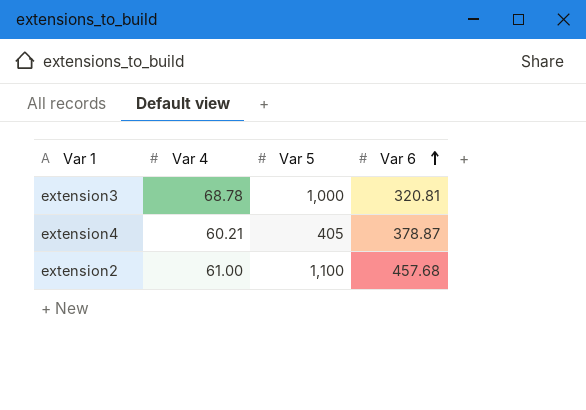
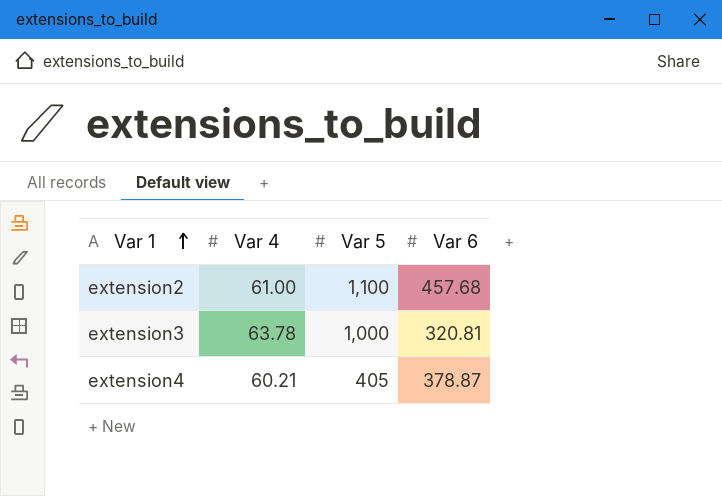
row order: Var 6 ascending -> Var 1 ascending
extension3 | Var 4: 68.78 -> 63.78

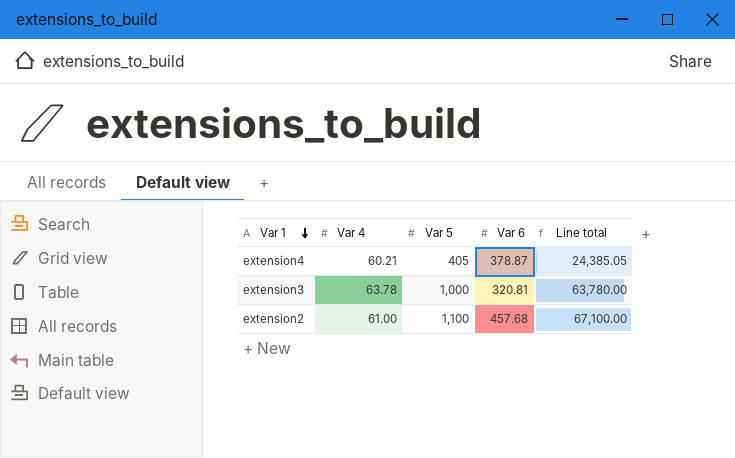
row order: Var 1 ascending -> Var 1 descending
column Line total | formula: none -> [Var 4] * [Var 5]

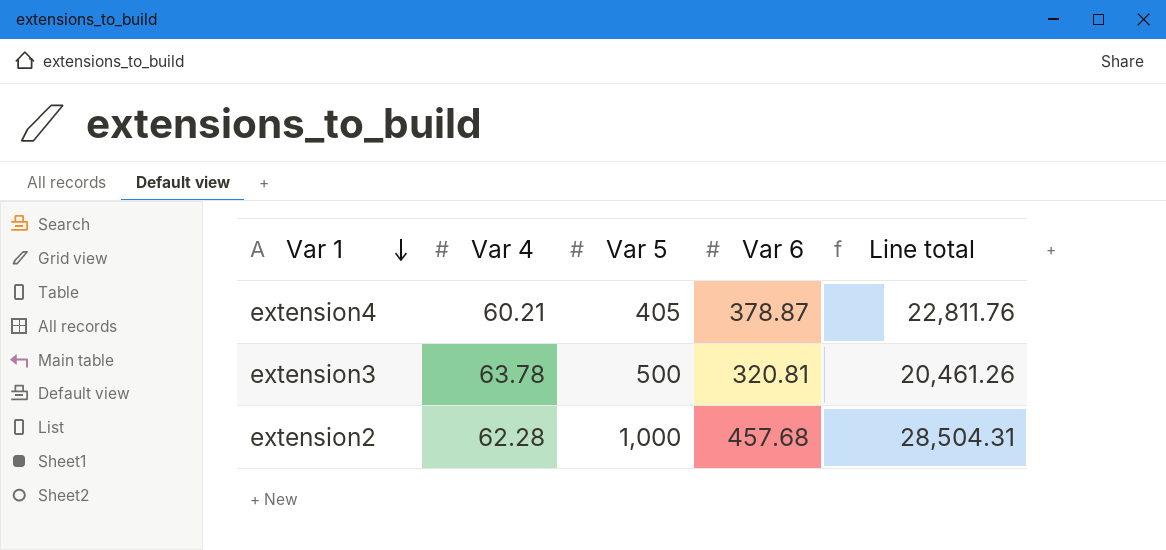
column Line total | formula: [Var 4] * [Var 5] -> [Var 4] * [Var 6]
extension3 | Var 5: 1,000 -> 500
extension2 | Var 4: 61.00 -> 62.28
extension2 | Var 5: 1,100 -> 1,000

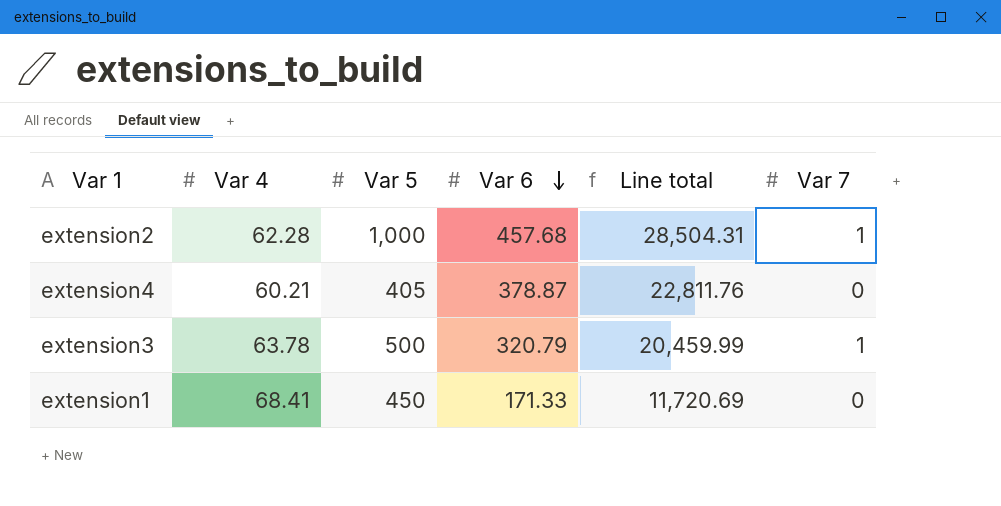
row order: Var 1 descending -> Var 6 descending
column Var 7 | position: none -> 6
extension3 | Var 6: 320.81 -> 320.79
extension3 | Line total: 20,461.26 -> 20,459.99
row extension1: none -> 68.41 | 450 | 171.33 | 11,720.69 | 0

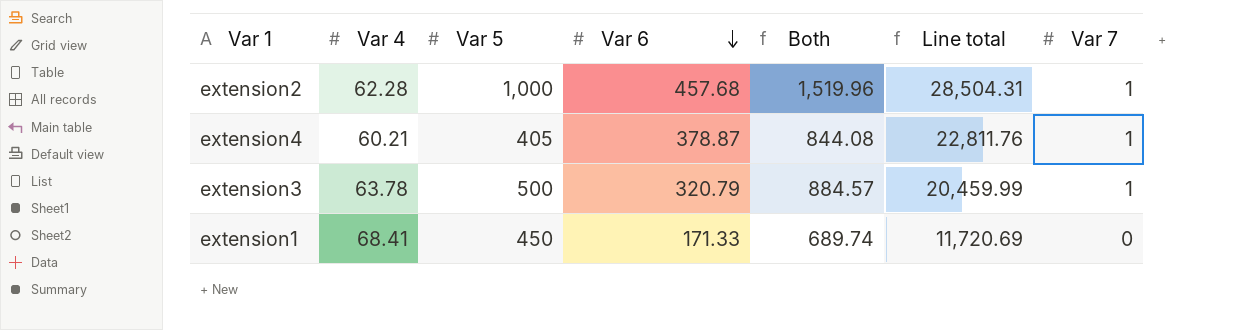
column Both | formula: none -> [Var 4] + [Var 5] + [Var 6]
extension4 | Var 7: 0 -> 1

